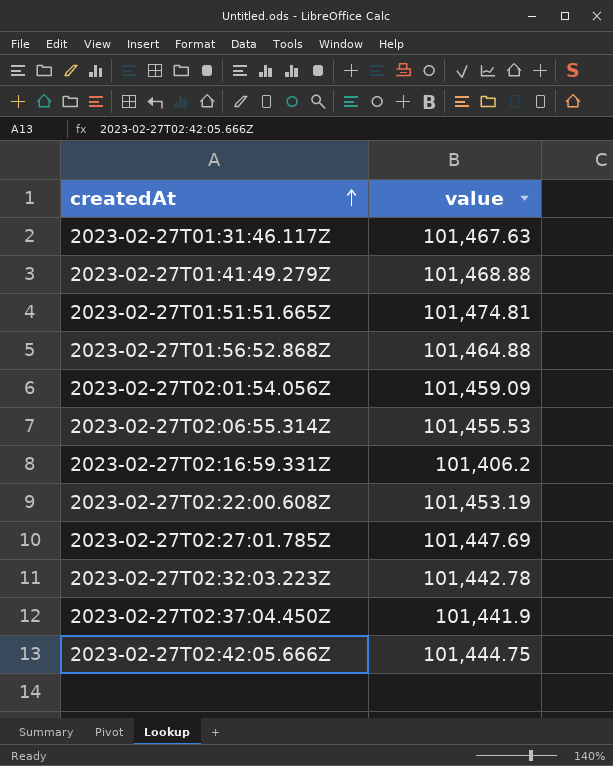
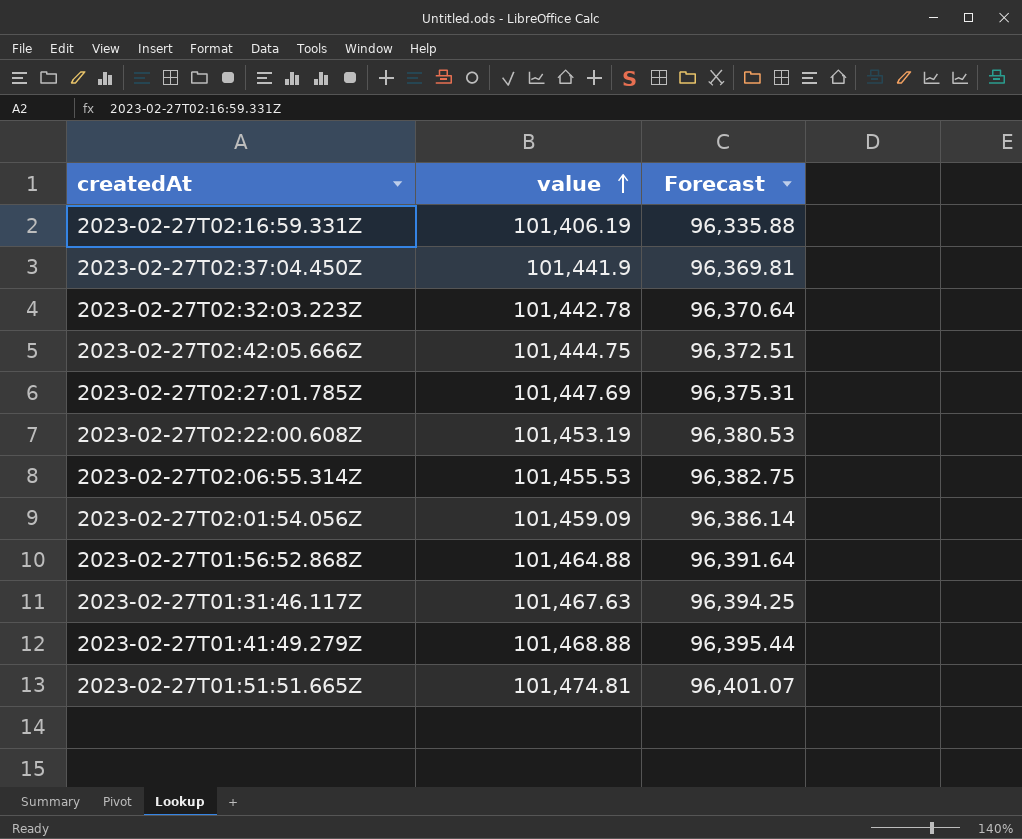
row order: createdAt ascending -> value ascending
column Forecast | formula: none -> [value] * 0.95
2023-02-27T02:16:59.331Z | value: 101,406.2 -> 101,406.19

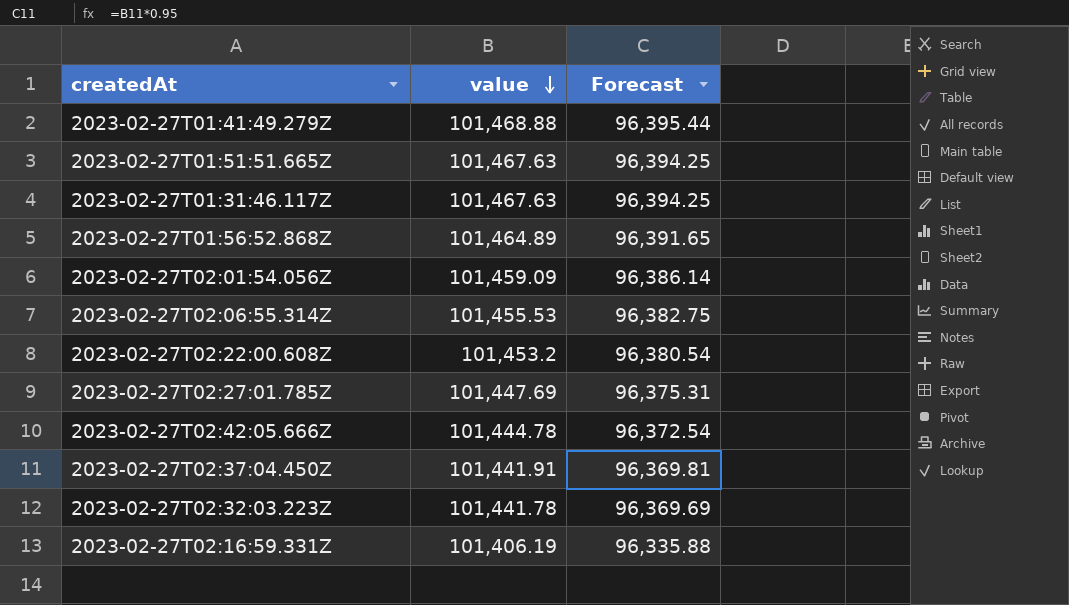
row order: value ascending -> value descending
2023-02-27T01:51:51.665Z | value: 101,474.81 -> 101,467.63
2023-02-27T01:51:51.665Z | Forecast: 96,401.07 -> 96,394.25
2023-02-27T01:56:52.868Z | value: 101,464.88 -> 101,464.89
2023-02-27T01:56:52.868Z | Forecast: 96,391.64 -> 96,391.65
2023-02-27T02:22:00.608Z | value: 101,453.19 -> 101,453.2
2023-02-27T02:22:00.608Z | Forecast: 96,380.53 -> 96,380.54
2023-02-27T02:42:05.666Z | value: 101,444.75 -> 101,444.78
2023-02-27T02:42:05.666Z | Forecast: 96,372.51 -> 96,372.54
2023-02-27T02:37:04.450Z | value: 101,441.9 -> 101,441.91
2023-02-27T02:32:03.223Z | value: 101,442.78 -> 101,441.78
2023-02-27T02:32:03.223Z | Forecast: 96,370.64 -> 96,369.69

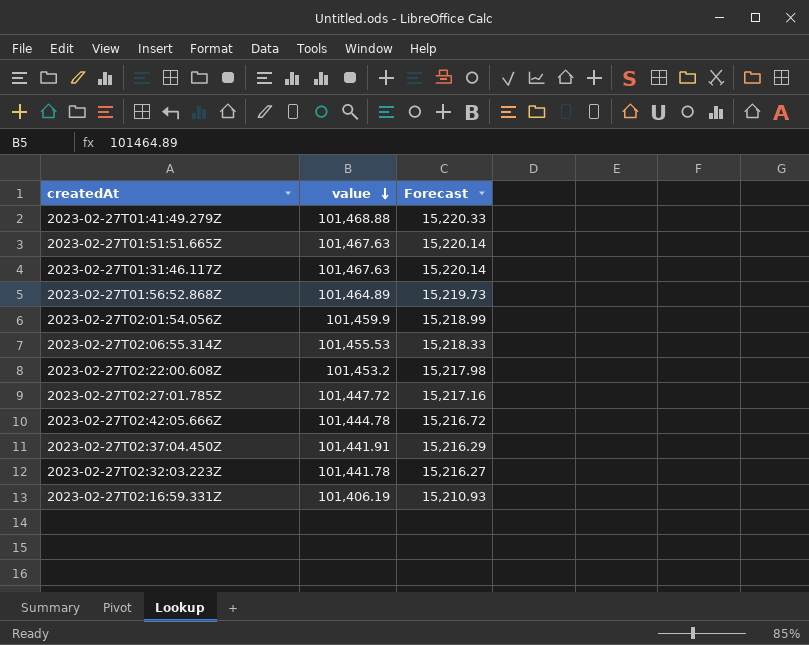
column Forecast | formula: [value] * 0.95 -> [value] * 0.15
2023-02-27T02:01:54.056Z | value: 101,459.09 -> 101,459.9
2023-02-27T02:27:01.785Z | value: 101,447.69 -> 101,447.72

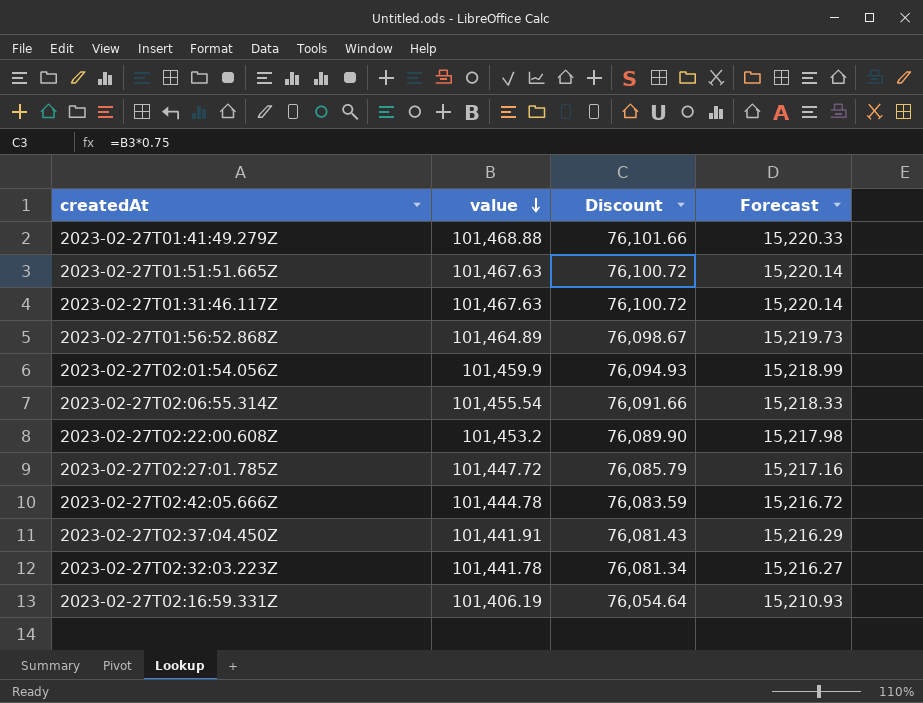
column Discount | formula: none -> [value] * 0.75
2023-02-27T02:06:55.314Z | value: 101,455.53 -> 101,455.54

